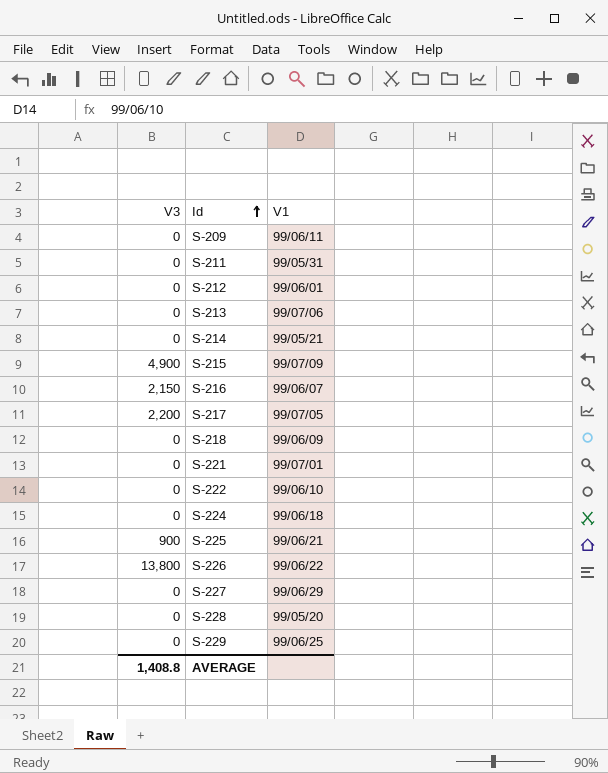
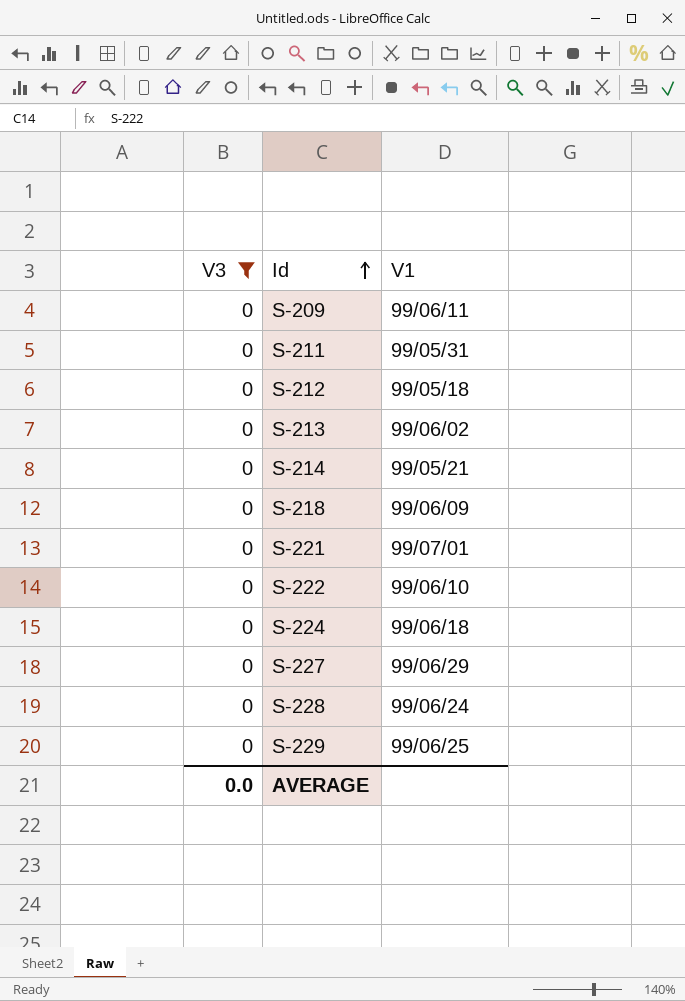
filter: none -> V3 = 0
S-212 | V1: 99/06/01 -> 99/05/18
S-213 | V1: 99/07/06 -> 99/06/02
S-228 | V1: 99/05/20 -> 99/06/24
AVERAGE | V3: 1,408.8 -> 0.0

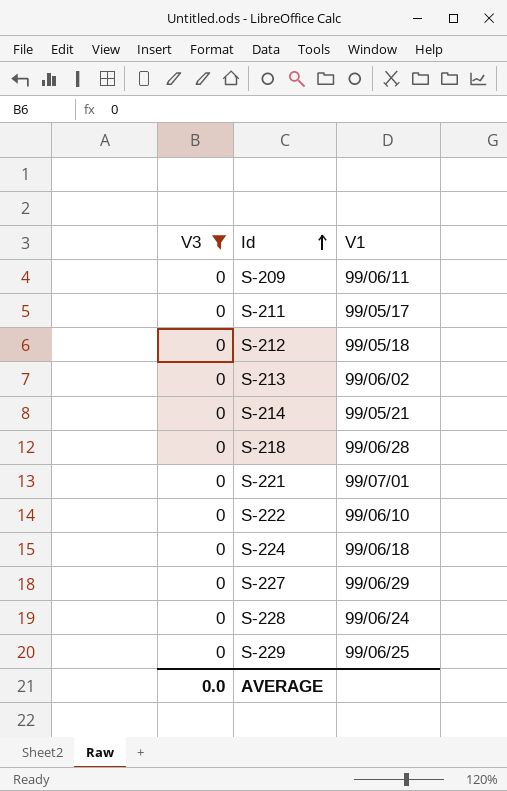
S-211 | V1: 99/05/31 -> 99/05/17
S-218 | V1: 99/06/09 -> 99/06/28

